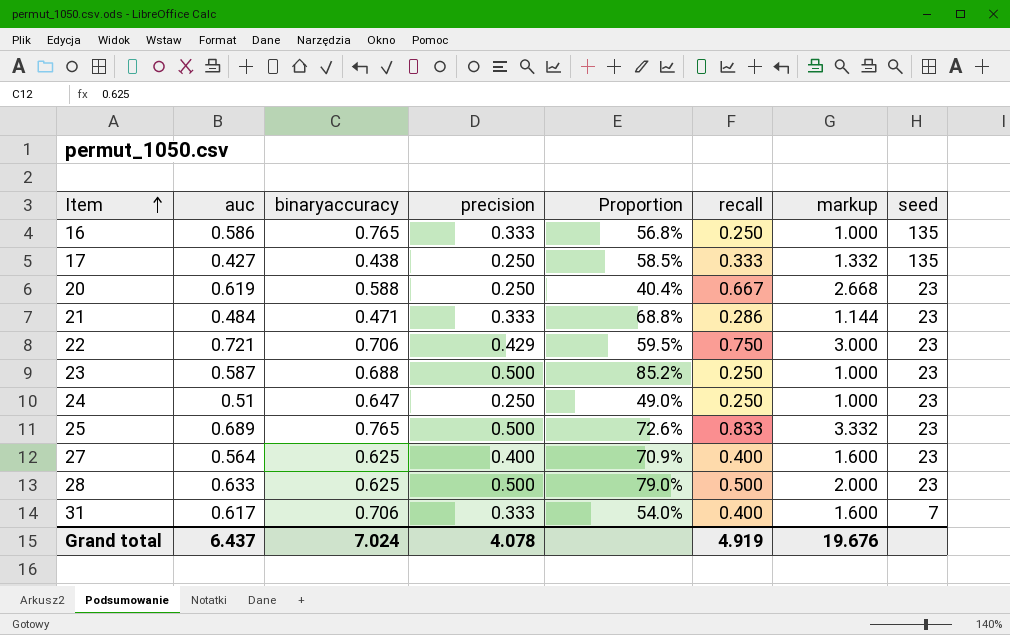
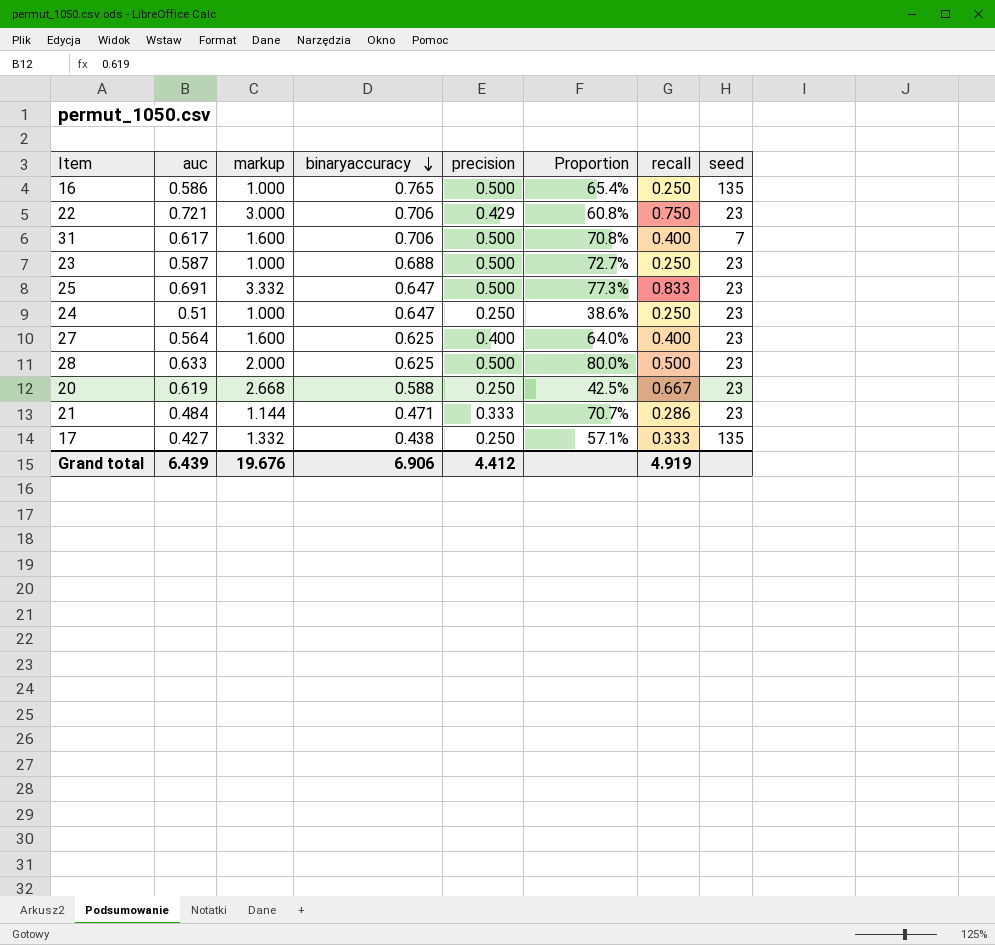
row order: Item ascending -> binaryaccuracy descending
column markup | position: 7 -> 3
column Proportion | formula: [precision] / [auc] -> [precision] / [binaryaccuracy]
16 | precision: 0.333 -> 0.500
31 | precision: 0.333 -> 0.500
25 | auc: 0.689 -> 0.691
25 | binaryaccuracy: 0.765 -> 0.647
Grand total | auc: 6.437 -> 6.439
Grand total | binaryaccuracy: 7.024 -> 6.906
Grand total | precision: 4.078 -> 4.412

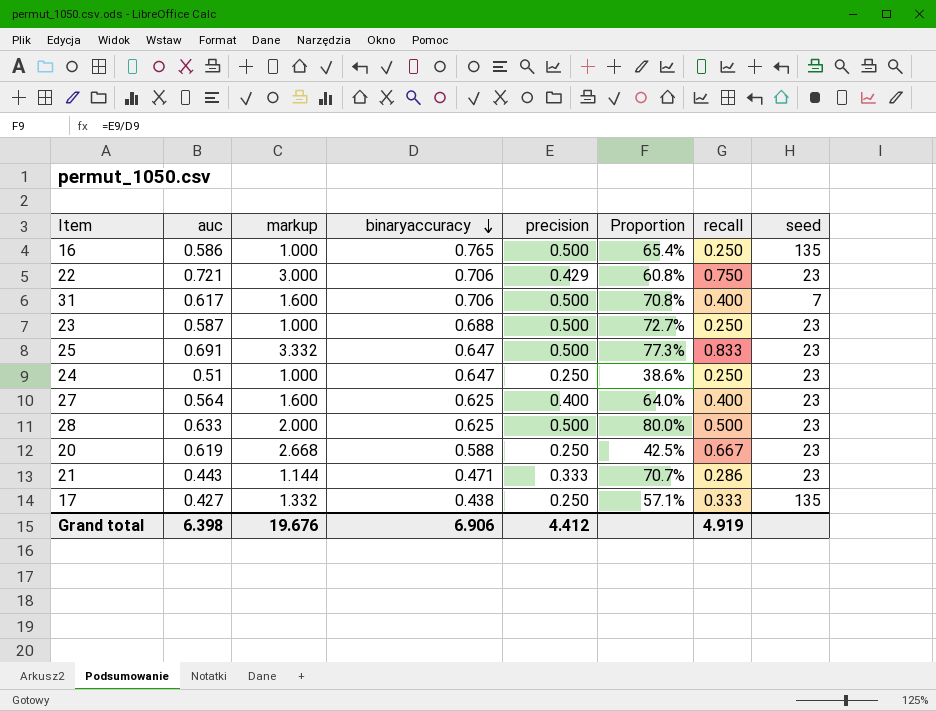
21 | auc: 0.484 -> 0.443
Grand total | auc: 6.439 -> 6.398

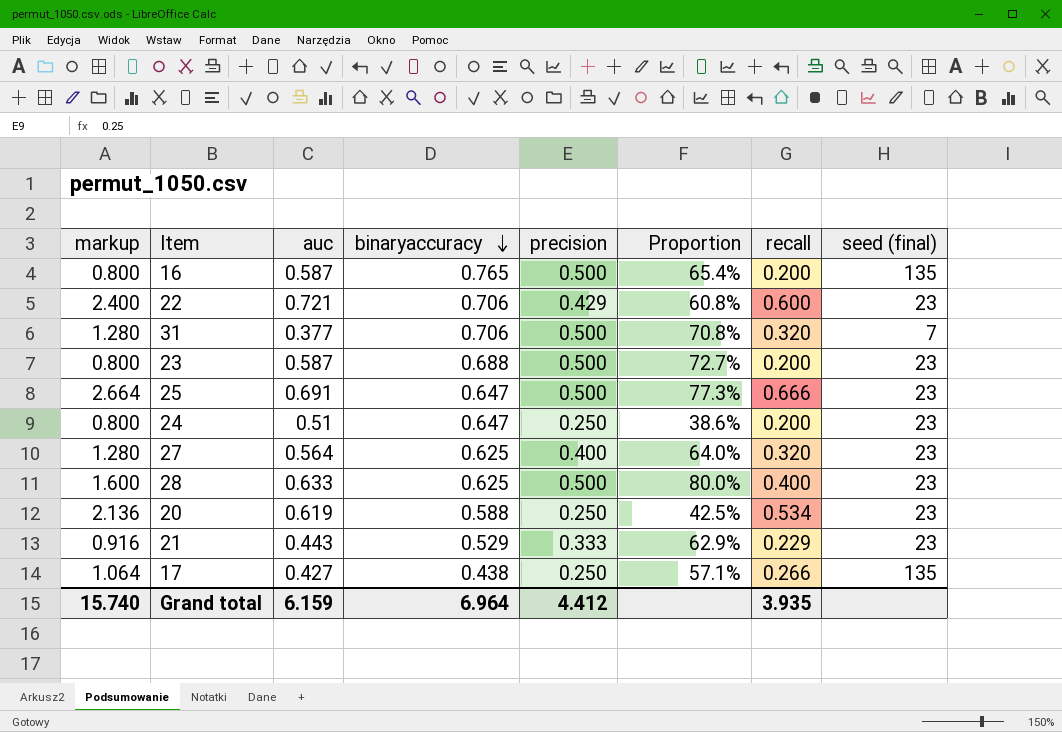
column markup | position: 3 -> 1
column name: seed -> seed (final)
16 | markup: 1.000 -> 0.800
16 | auc: 0.586 -> 0.587
16 | recall: 0.250 -> 0.200
22 | markup: 3.000 -> 2.400
22 | recall: 0.750 -> 0.600
31 | markup: 1.600 -> 1.280
31 | auc: 0.617 -> 0.377
31 | recall: 0.400 -> 0.320
23 | markup: 1.000 -> 0.800
23 | recall: 0.250 -> 0.200
25 | markup: 3.332 -> 2.664
25 | recall: 0.833 -> 0.666
24 | markup: 1.000 -> 0.800
24 | recall: 0.250 -> 0.200
27 | markup: 1.600 -> 1.280
27 | recall: 0.400 -> 0.320
28 | markup: 2.000 -> 1.600
28 | recall: 0.500 -> 0.400
20 | markup: 2.668 -> 2.136
20 | recall: 0.667 -> 0.534
21 | markup: 1.144 -> 0.916
21 | binaryaccuracy: 0.471 -> 0.529
21 | Proportion: 70.7% -> 62.9%
21 | recall: 0.286 -> 0.229
17 | markup: 1.332 -> 1.064
17 | recall: 0.333 -> 0.266
Grand total | markup: 19.676 -> 15.740
Grand total | auc: 6.398 -> 6.159
Grand total | binaryaccuracy: 6.906 -> 6.964
Grand total | recall: 4.919 -> 3.935

